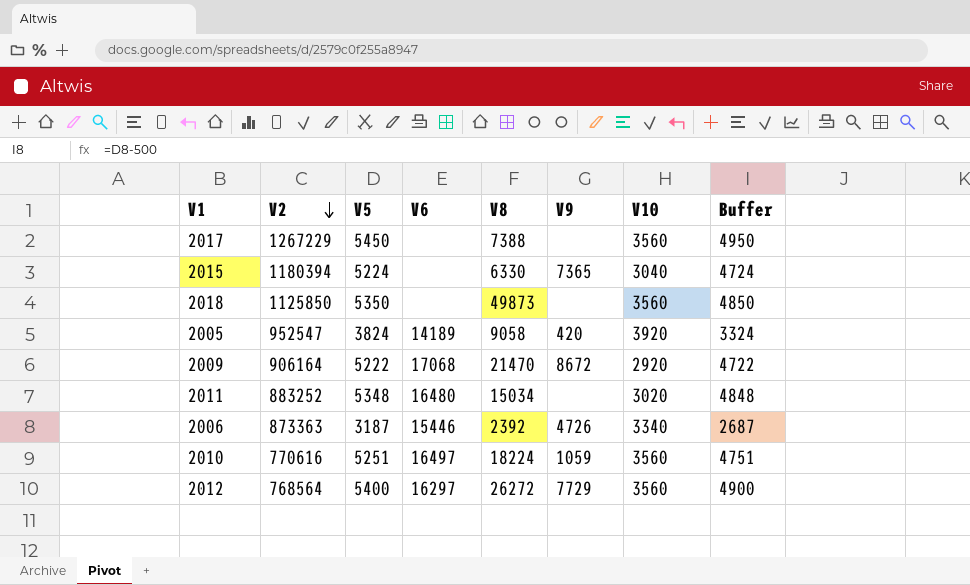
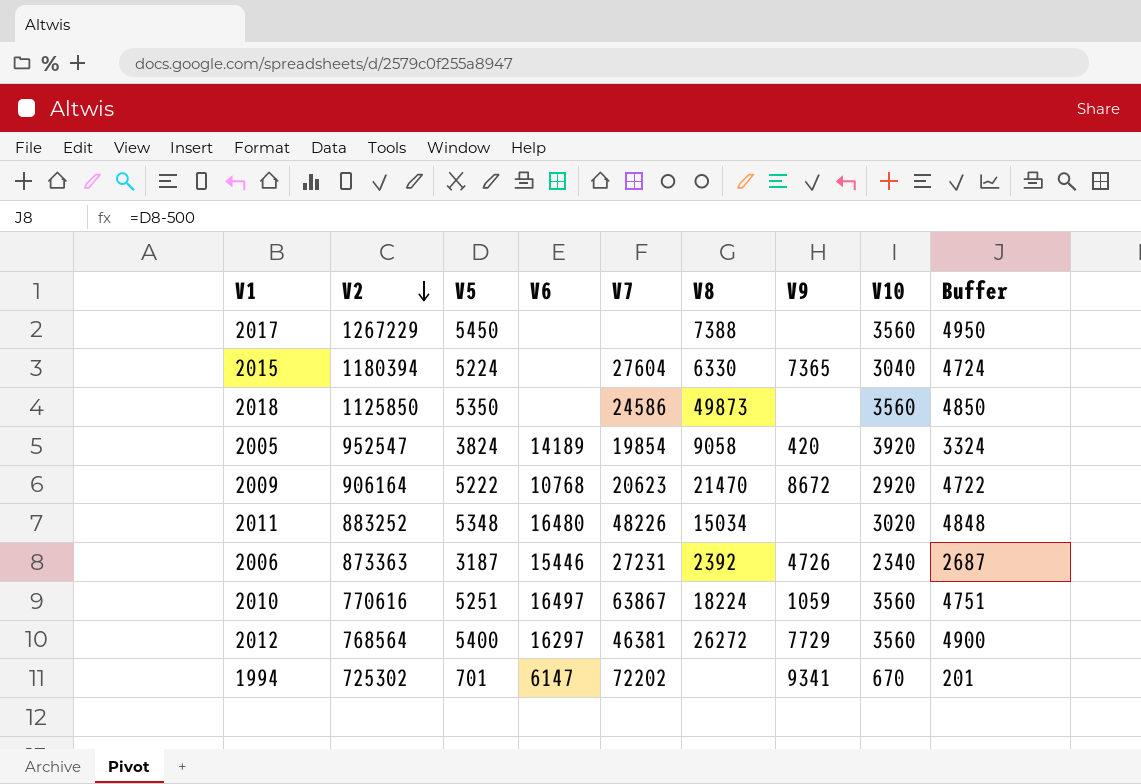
column V7 | position: none -> 5
2009 | V6: 17068 -> 10768
2006 | V10: 3340 -> 2340
row 1994: none -> 725302 | 701 | 6147 | 72202 | none | 9341 | 670 | 201

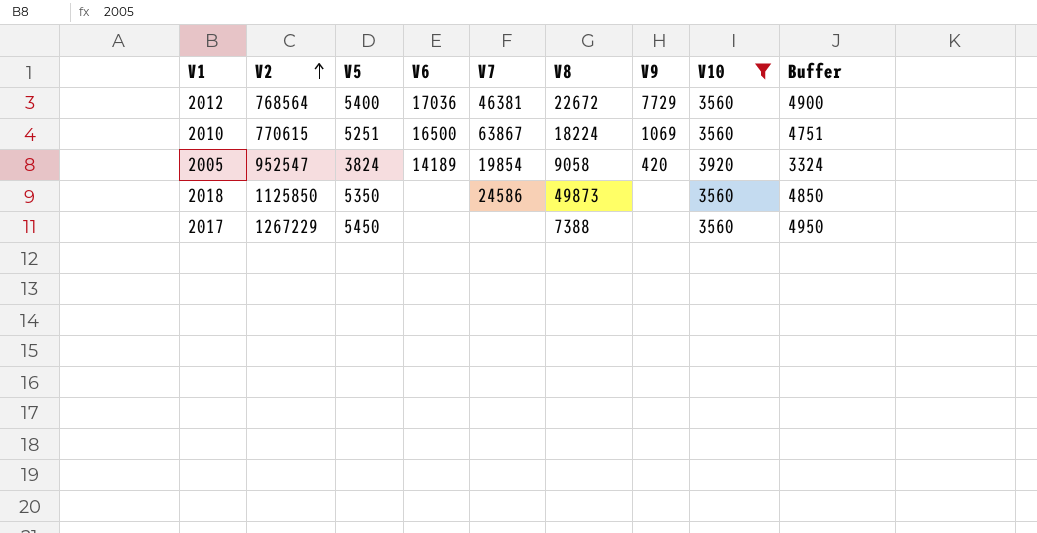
filter: none -> V10 >= 3560
row order: V2 descending -> V2 ascending
2012 | V6: 16297 -> 17036
2012 | V8: 26272 -> 22672
2010 | V2: 770616 -> 770615
2010 | V6: 16497 -> 16500
2010 | V9: 1059 -> 1069

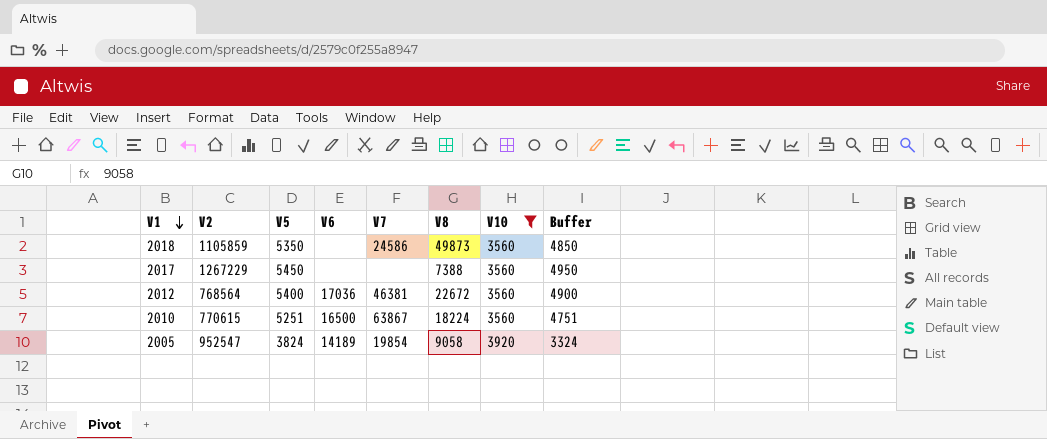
row order: V2 ascending -> V1 descending
column V9 | position: 7 -> none
2018 | V2: 1125850 -> 1105859

